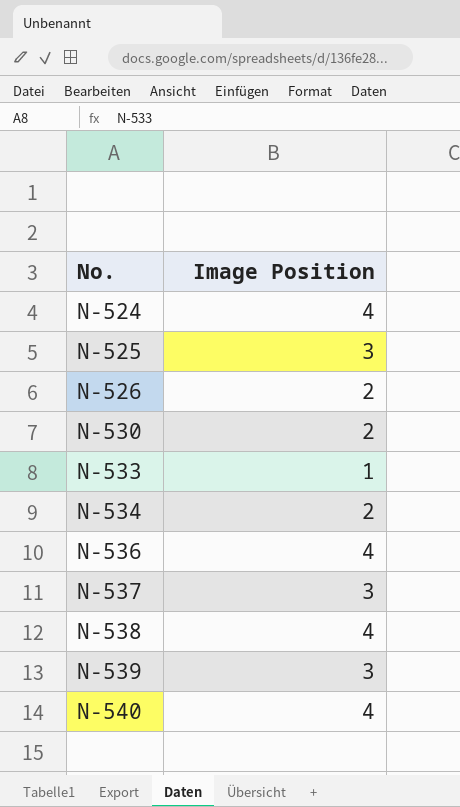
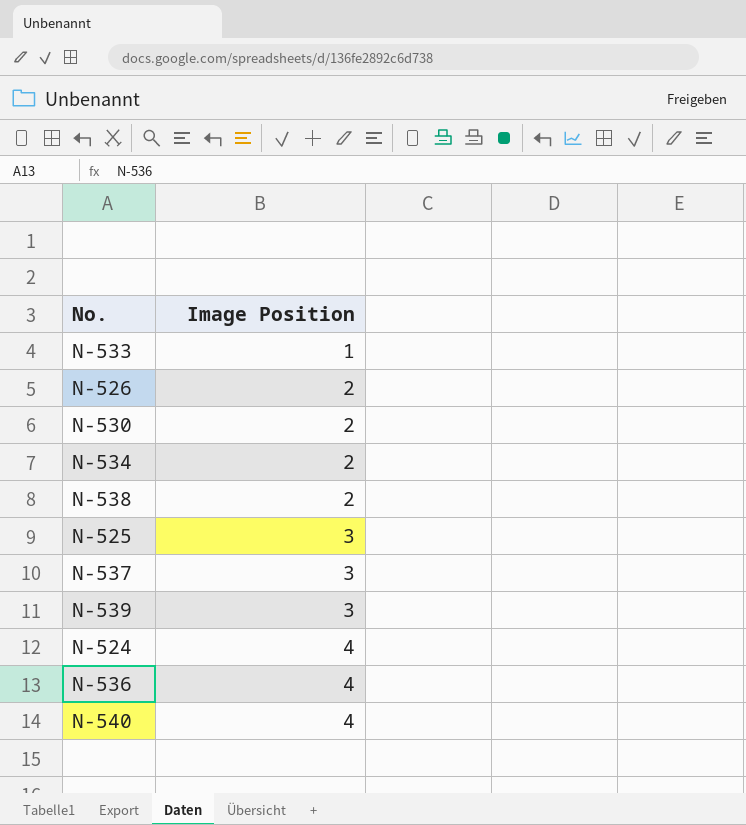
row order: No. ascending -> Image Position ascending
N-538 | Image Position: 4 -> 2

